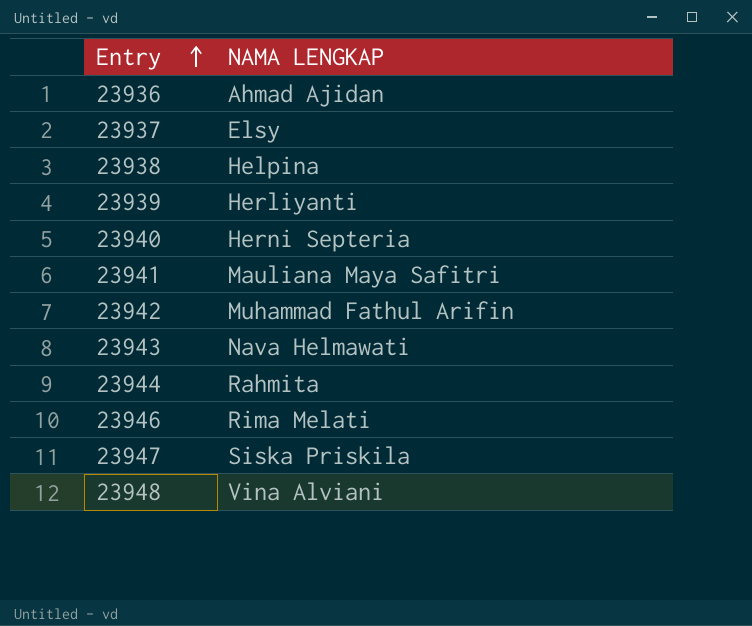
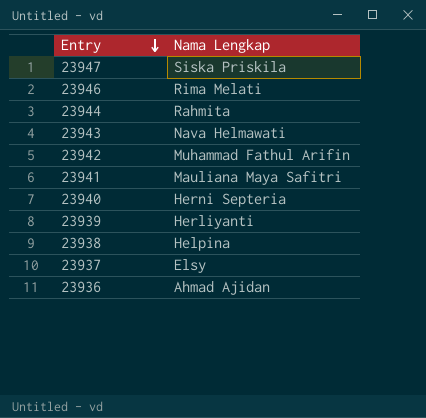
row order: Entry ascending -> Entry descending
column name: NAMA LENGKAP -> Nama Lengkap
row 23948: Vina Alviani -> none

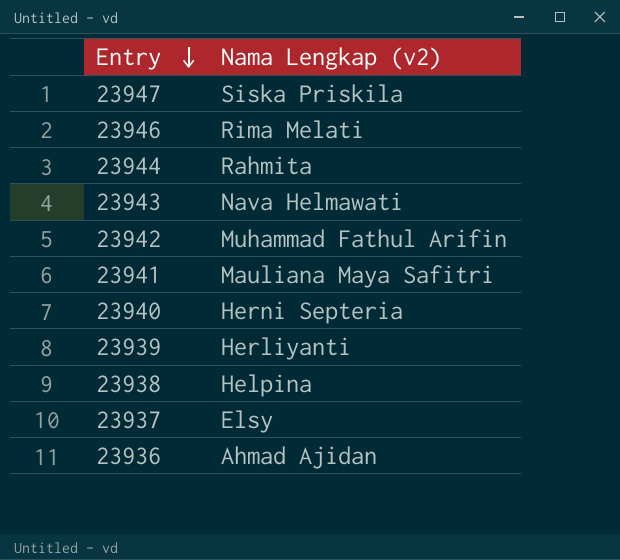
column name: Nama Lengkap -> Nama Lengkap (v2)

